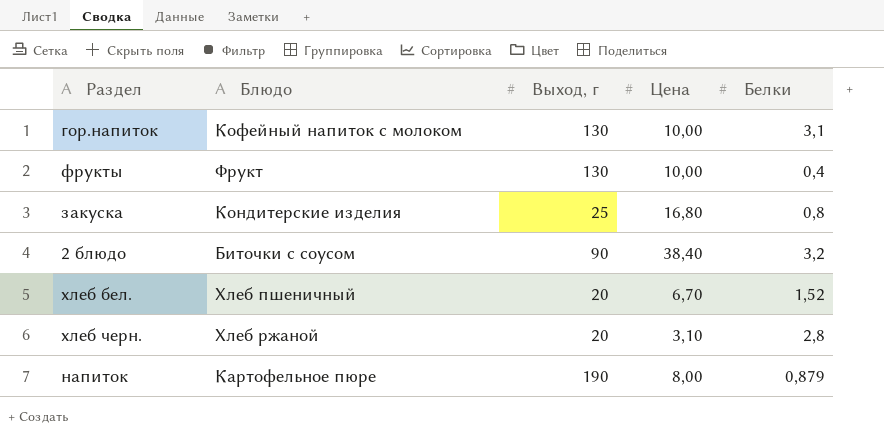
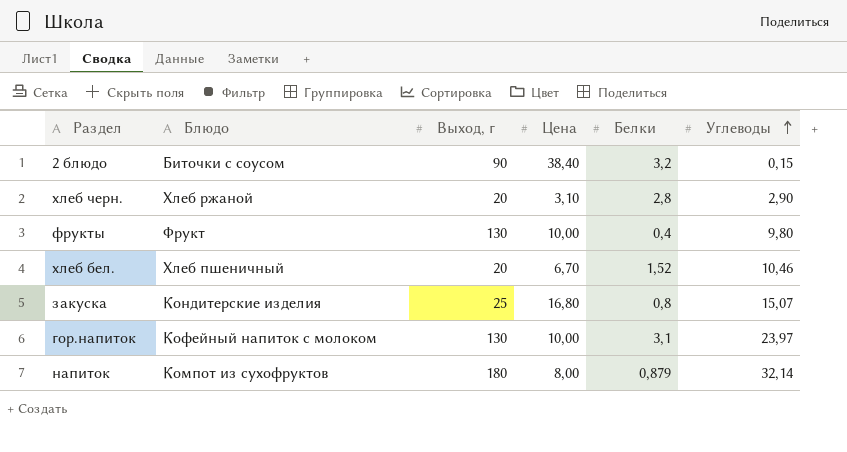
row order: none -> Углеводы ascending
column Углеводы | position: none -> 6
напиток | Блюдо: Картофельное пюре -> Компот из сухофруктов
напиток | Выход, г: 190 -> 180

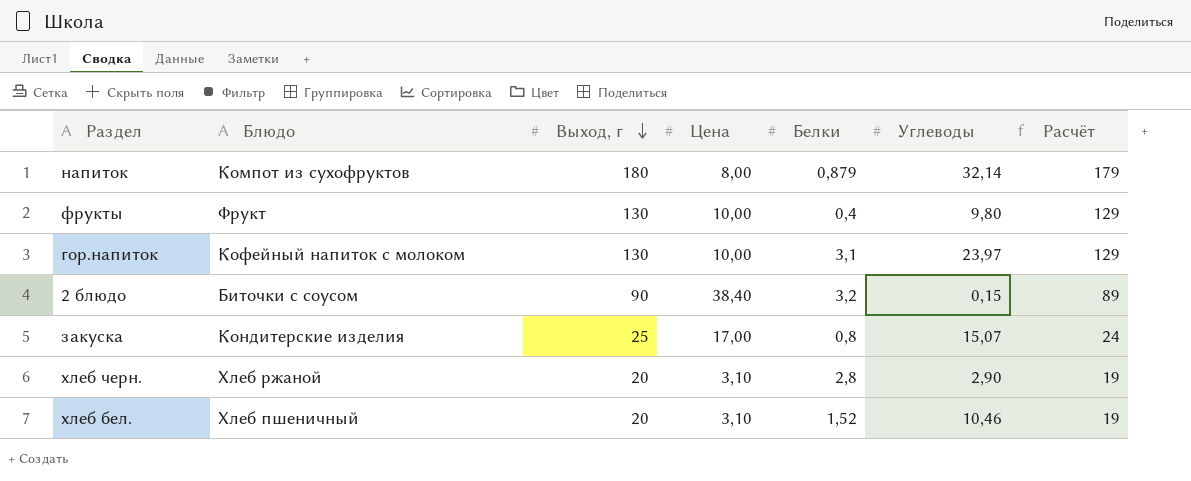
row order: Углеводы ascending -> Выход, г descending
column Расчёт | formula: none -> [Выход, г] - 1
закуска | Цена: 16,80 -> 17,00
хлеб бел. | Цена: 6,70 -> 3,10

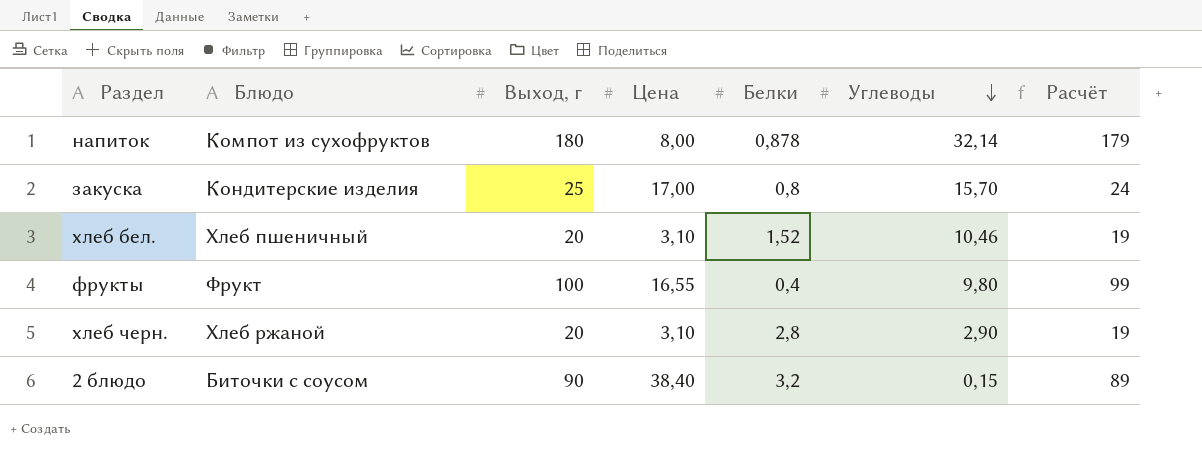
row order: Выход, г descending -> Углеводы descending
row гор.напиток: Кофейный напиток с молоком | 130 | 10,00 | 3,1 | 23,97 | 129 -> none
напиток | Белки: 0,879 -> 0,878
закуска | Углеводы: 15,07 -> 15,70
фрукты | Выход, г: 130 -> 100
фрукты | Цена: 10,00 -> 16,55
фрукты | Расчёт: 129 -> 99

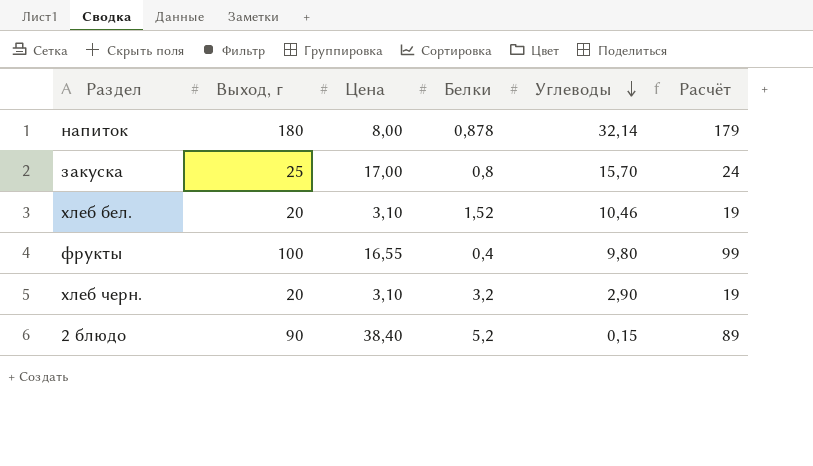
column Блюдо | position: 2 -> none
хлеб черн. | Белки: 2,8 -> 3,2
2 блюдо | Белки: 3,2 -> 5,2

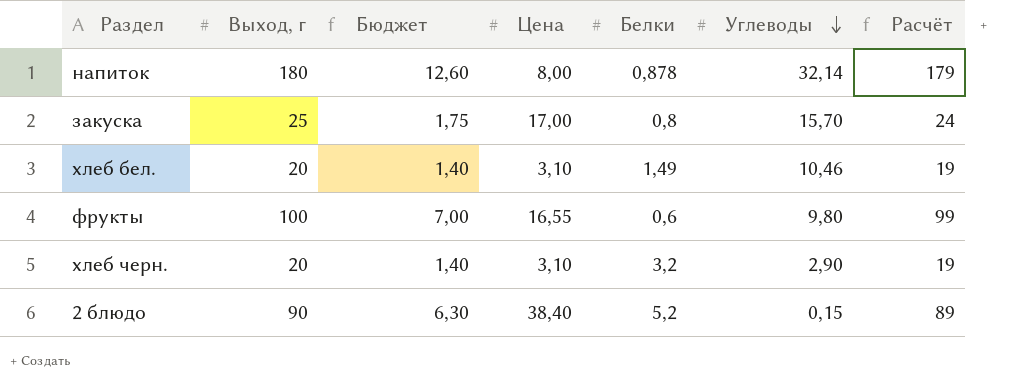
column Бюджет | formula: none -> [Выход, г] * 0,07
хлеб бел. | Белки: 1,52 -> 1,49
фрукты | Белки: 0,4 -> 0,6

